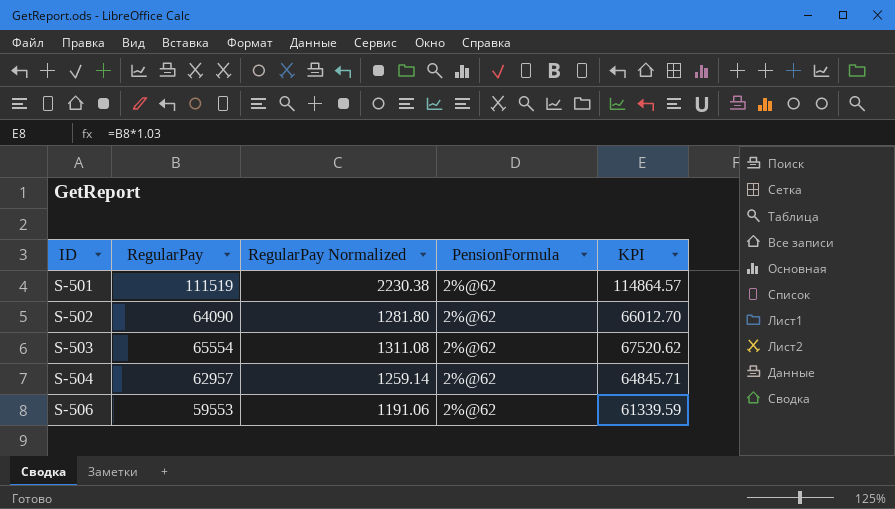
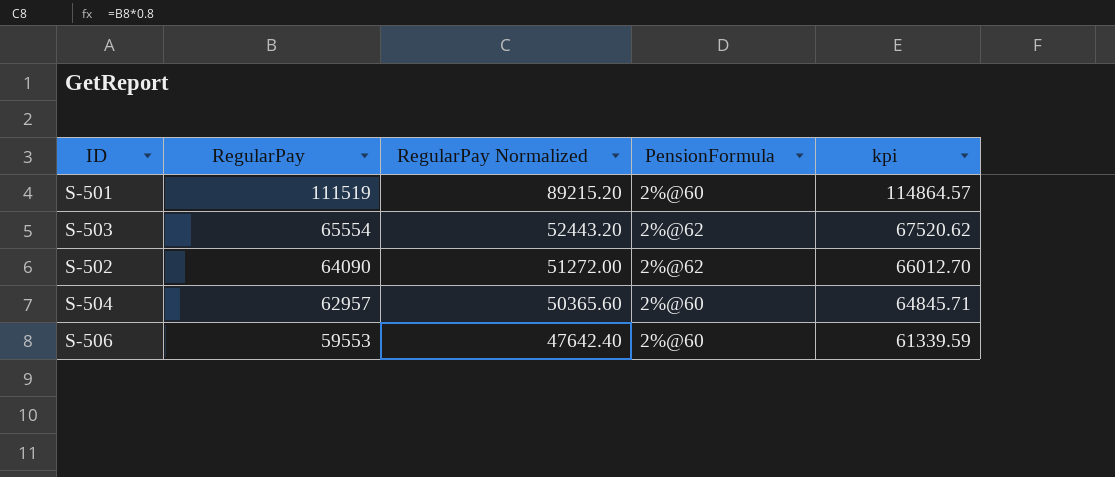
row order: ID ascending -> RegularPay descending
column RegularPay Normalized | formula: [RegularPay] * 0.02 -> [RegularPay] * 0.8
column name: KPI -> kpi
S-501 | PensionFormula: 2%@62 -> 2%@60
S-504 | PensionFormula: 2%@62 -> 2%@60
S-506 | PensionFormula: 2%@62 -> 2%@60

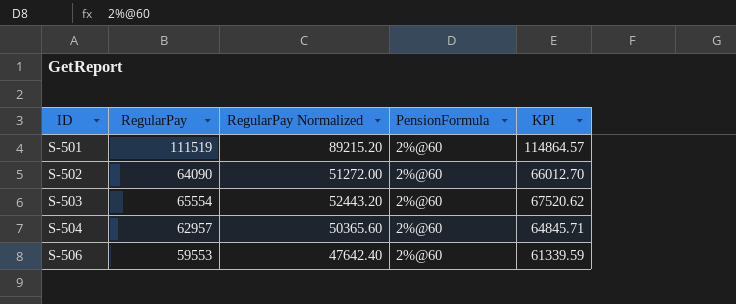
row order: RegularPay descending -> ID ascending
column name: kpi -> KPI
S-502 | PensionFormula: 2%@62 -> 2%@60
S-503 | PensionFormula: 2%@62 -> 2%@60

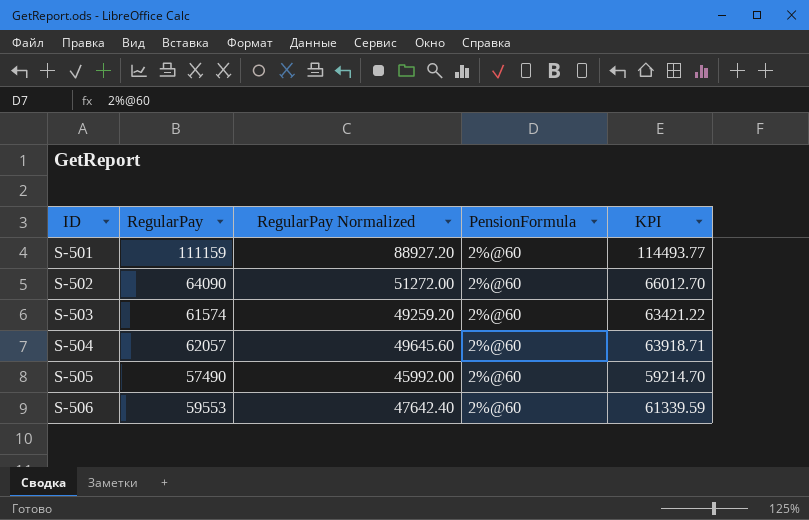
S-501 | RegularPay: 111519 -> 111159
S-501 | RegularPay Normalized: 89215.20 -> 88927.20
S-501 | KPI: 114864.57 -> 114493.77
S-503 | RegularPay: 65554 -> 61574
S-503 | RegularPay Normalized: 52443.20 -> 49259.20
S-503 | KPI: 67520.62 -> 63421.22
S-504 | RegularPay: 62957 -> 62057
S-504 | RegularPay Normalized: 50365.60 -> 49645.60
S-504 | KPI: 64845.71 -> 63918.71
row S-505: none -> 57490 | 45992.00 | 2%@60 | 59214.70

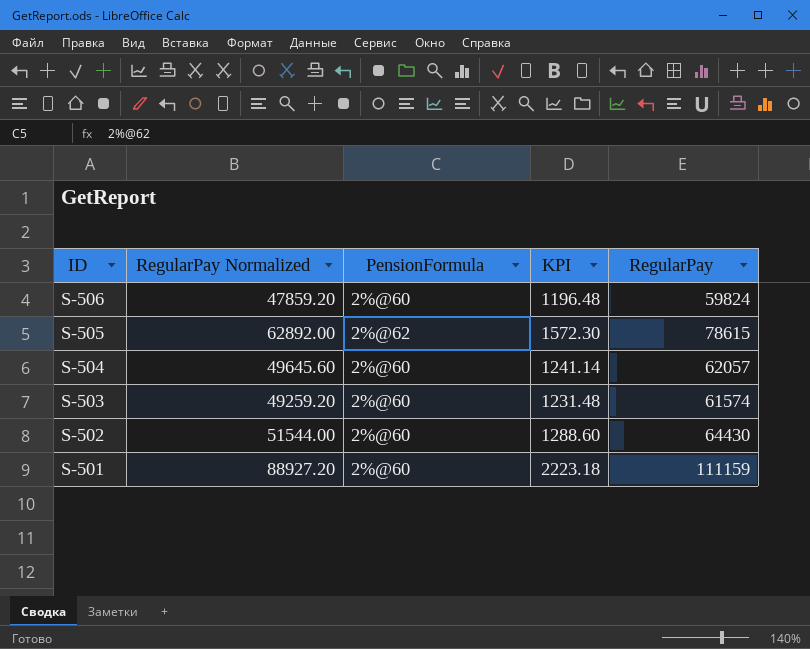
row order: ID ascending -> ID descending
column KPI | formula: [RegularPay] * 1.03 -> [RegularPay] * 0.02
column RegularPay | position: 2 -> 5
S-506 | RegularPay Normalized: 47642.40 -> 47859.20
S-506 | RegularPay: 59553 -> 59824
S-505 | RegularPay Normalized: 45992.00 -> 62892.00
S-505 | PensionFormula: 2%@60 -> 2%@62
S-505 | RegularPay: 57490 -> 78615
S-502 | RegularPay Normalized: 51272.00 -> 51544.00
S-502 | RegularPay: 64090 -> 64430

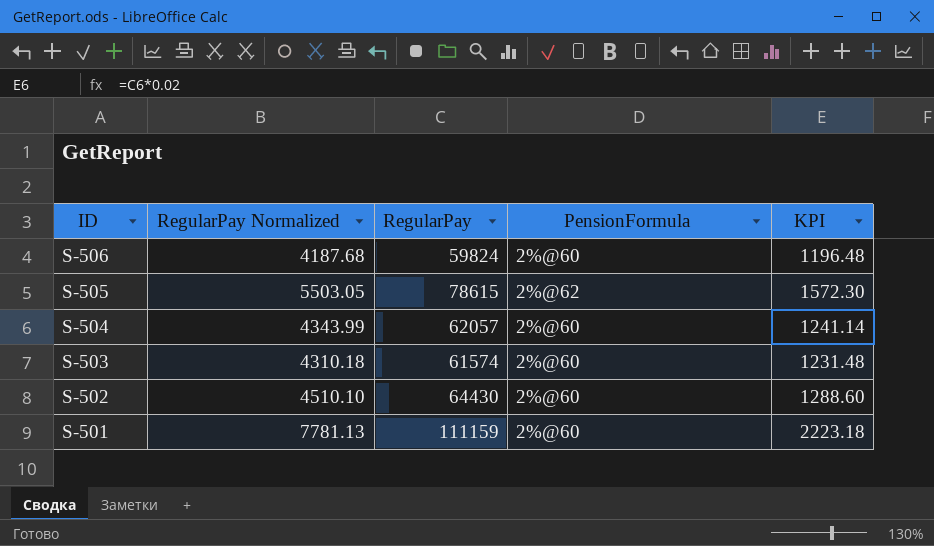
column RegularPay Normalized | formula: [RegularPay] * 0.8 -> [RegularPay] * 0.07
column RegularPay | position: 5 -> 3

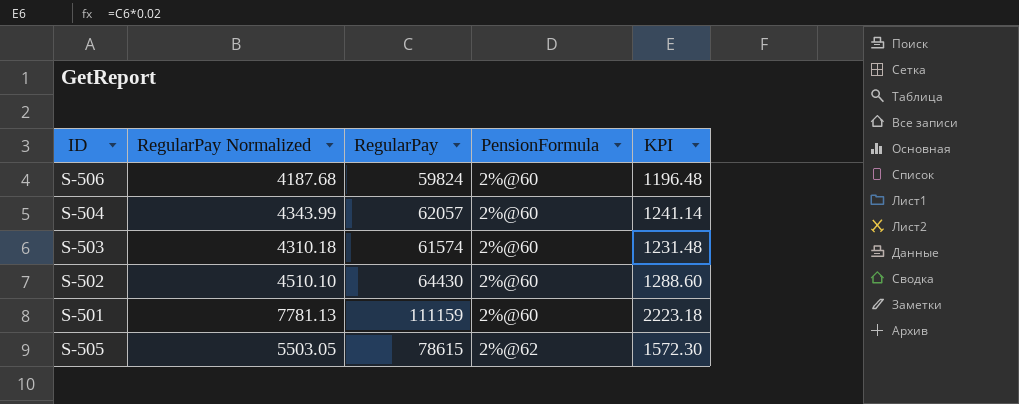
row order: ID descending -> PensionFormula ascending

